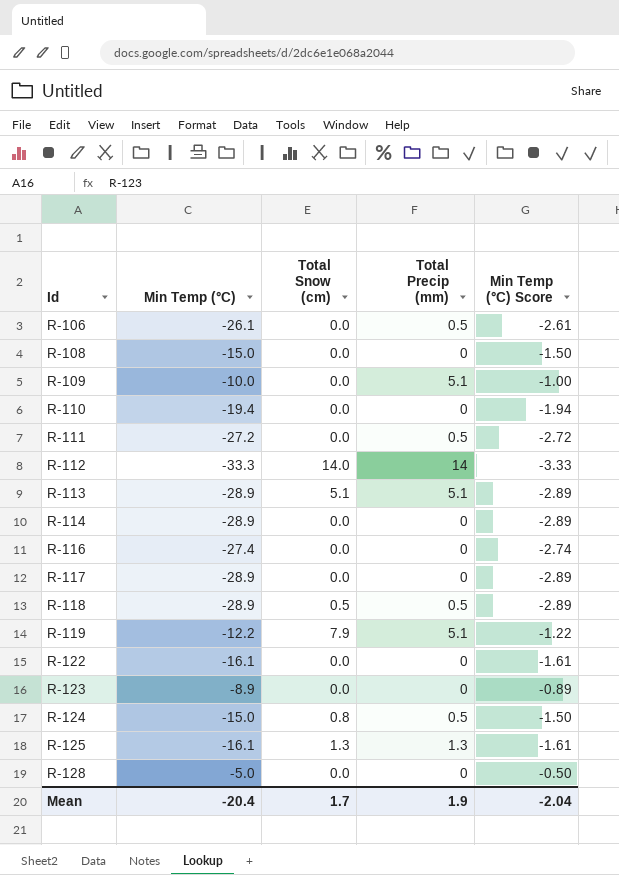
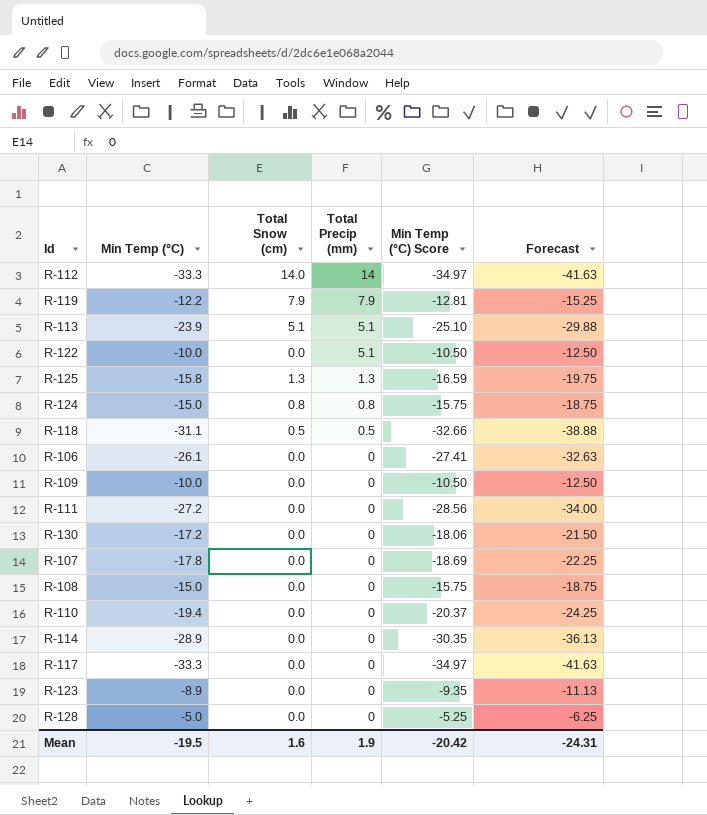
row order: Id ascending -> Total Precip (mm) descending
column Min Temp (°C) Score | formula: [Min Temp (°C)] * 0.1 -> [Min Temp (°C)] * 1.05
column Forecast | formula: none -> [Min Temp (°C)] * 1.25
row R-116: -27.4 | 0.0 | 0 | -2.74 -> none
R-119 | Total Precip (mm): 5.1 -> 7.9
R-113 | Min Temp (°C): -28.9 -> -23.9
R-122 | Min Temp (°C): -16.1 -> -10.0
R-122 | Total Precip (mm): 0 -> 5.1
R-125 | Min Temp (°C): -16.1 -> -15.8
R-124 | Total Precip (mm): 0.5 -> 0.8
R-118 | Min Temp (°C): -28.9 -> -31.1
R-106 | Total Precip (mm): 0.5 -> 0
R-109 | Total Precip (mm): 5.1 -> 0
R-111 | Total Precip (mm): 0.5 -> 0
row R-130: none -> -17.2 | 0.0 | 0 | -18.06 | -21.50
row R-107: none -> -17.8 | 0.0 | 0 | -18.69 | -22.25
R-117 | Min Temp (°C): -28.9 -> -33.3
Mean | Min Temp (°C): -20.4 -> -19.5
Mean | Total Snow (cm): 1.7 -> 1.6
Mean | Min Temp (°C) Score: -2.04 -> -20.42

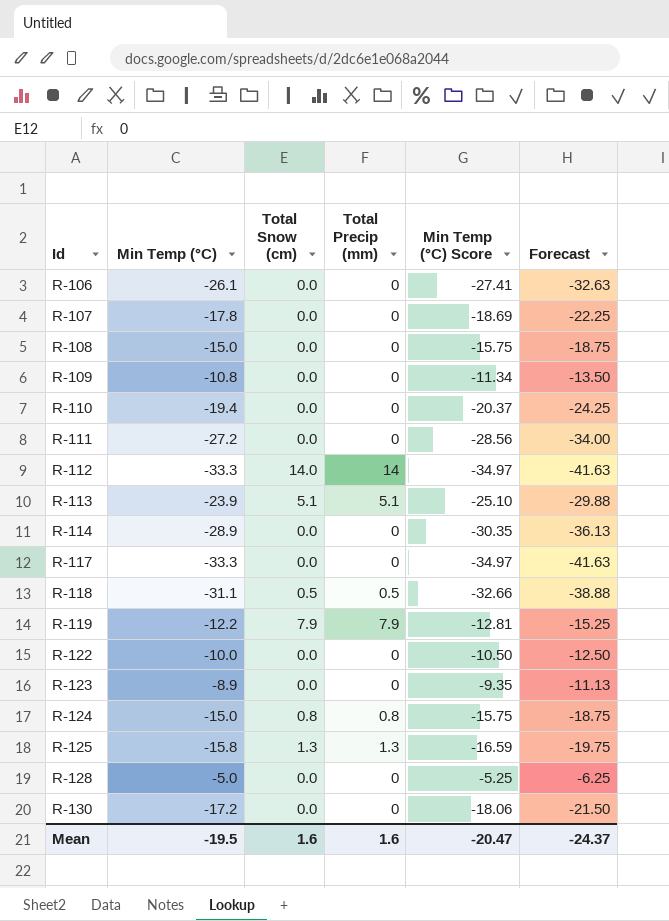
row order: Total Precip (mm) descending -> Id ascending
R-109 | Min Temp (°C): -10.0 -> -10.8
R-109 | Min Temp (°C) Score: -10.50 -> -11.34
R-109 | Forecast: -12.50 -> -13.50
R-122 | Total Precip (mm): 5.1 -> 0
Mean | Total Precip (mm): 1.9 -> 1.6
Mean | Min Temp (°C) Score: -20.42 -> -20.47
Mean | Forecast: -24.31 -> -24.37

